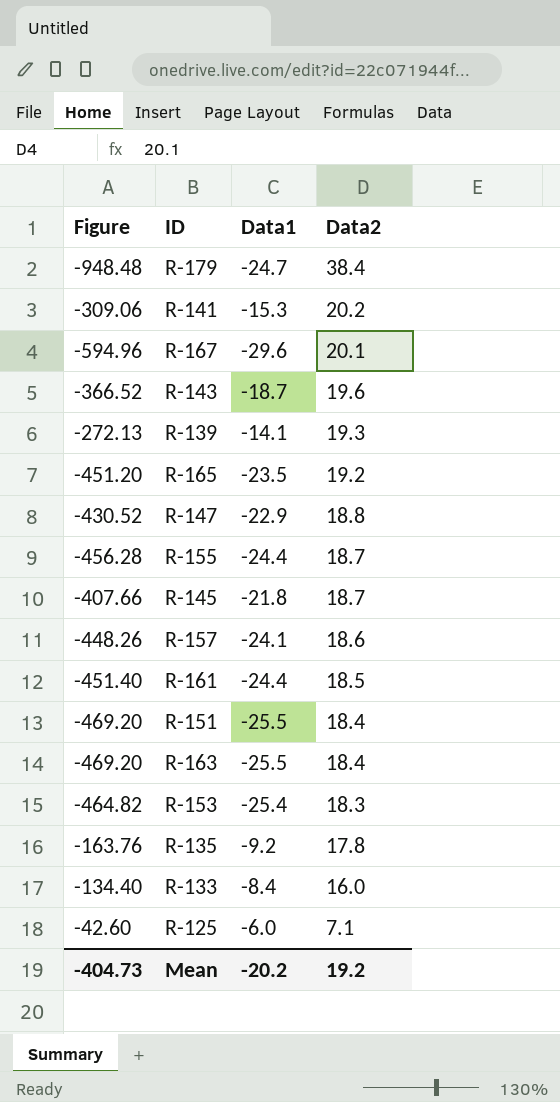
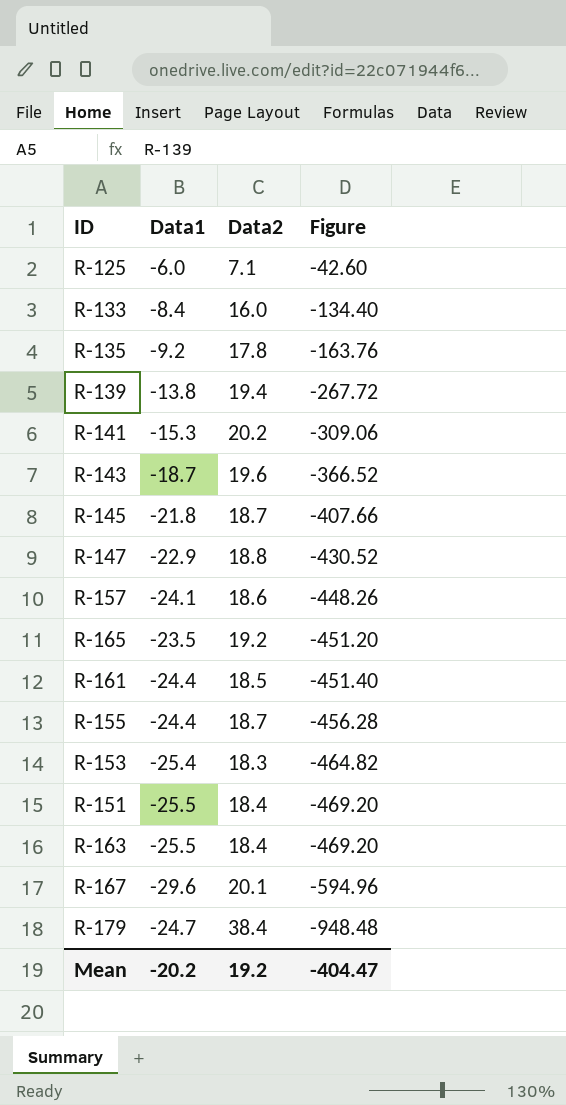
row order: Data2 descending -> Figure descending
column Figure | position: 1 -> 4
R-139 | Data1: -14.1 -> -13.8
R-139 | Data2: 19.3 -> 19.4
R-139 | Figure: -272.13 -> -267.72
Mean | Figure: -404.73 -> -404.47

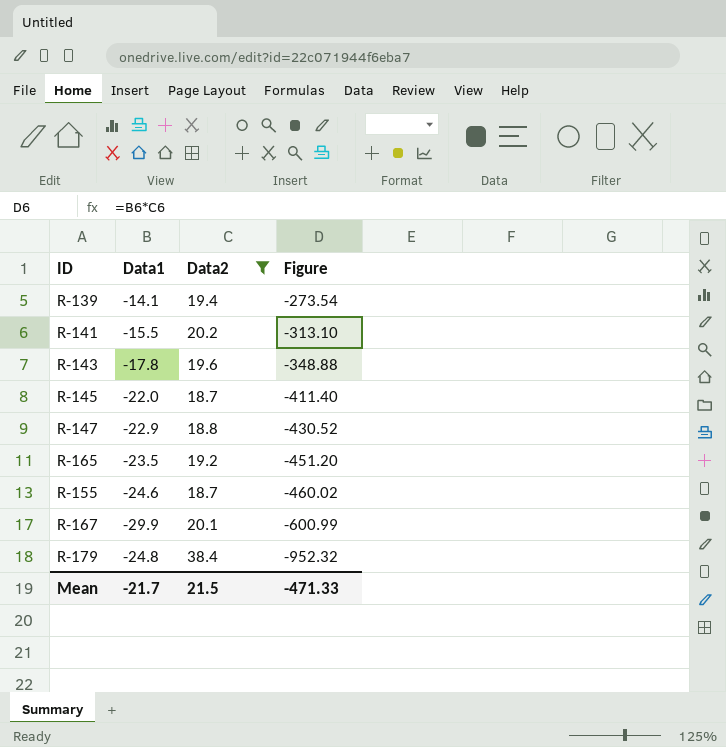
filter: none -> Data2 >= 18.7
R-139 | Data1: -13.8 -> -14.1
R-139 | Figure: -267.72 -> -273.54
R-141 | Data1: -15.3 -> -15.5
R-141 | Figure: -309.06 -> -313.10
R-143 | Data1: -18.7 -> -17.8
R-143 | Figure: -366.52 -> -348.88
R-145 | Data1: -21.8 -> -22.0
R-145 | Figure: -407.66 -> -411.40
R-155 | Data1: -24.4 -> -24.6
R-155 | Figure: -456.28 -> -460.02
R-167 | Data1: -29.6 -> -29.9
R-167 | Figure: -594.96 -> -600.99
R-179 | Data1: -24.7 -> -24.8
R-179 | Figure: -948.48 -> -952.32
Mean | Data1: -20.2 -> -21.7
Mean | Data2: 19.2 -> 21.5
Mean | Figure: -404.47 -> -471.33

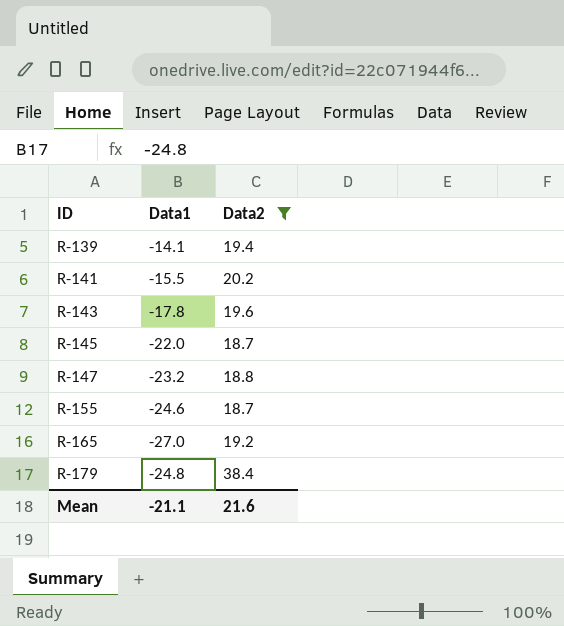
row order: Figure descending -> ID ascending
column Figure | formula: [Data1] * [Data2] -> none
row R-167: -29.9 | 20.1 | -600.99 -> none
R-147 | Data1: -22.9 -> -23.2
R-165 | Data1: -23.5 -> -27.0
Mean | Data1: -21.7 -> -21.1
Mean | Data2: 21.5 -> 21.6

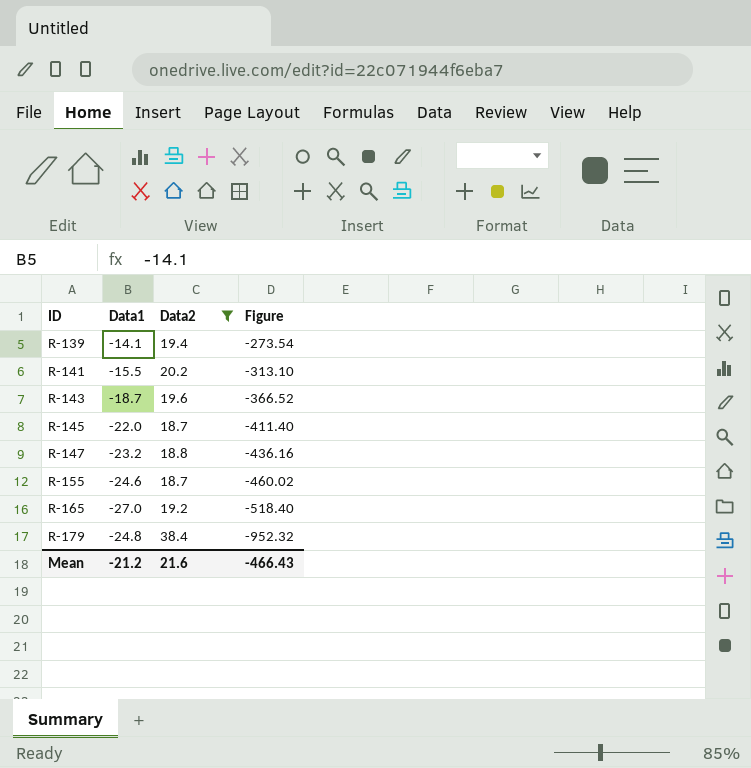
column Figure | formula: none -> [Data1] * [Data2]
R-143 | Data1: -17.8 -> -18.7
Mean | Data1: -21.1 -> -21.2

